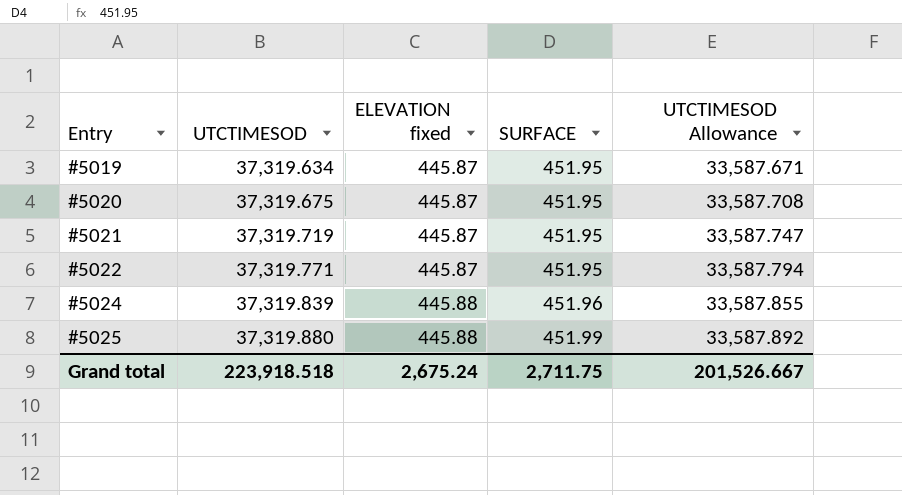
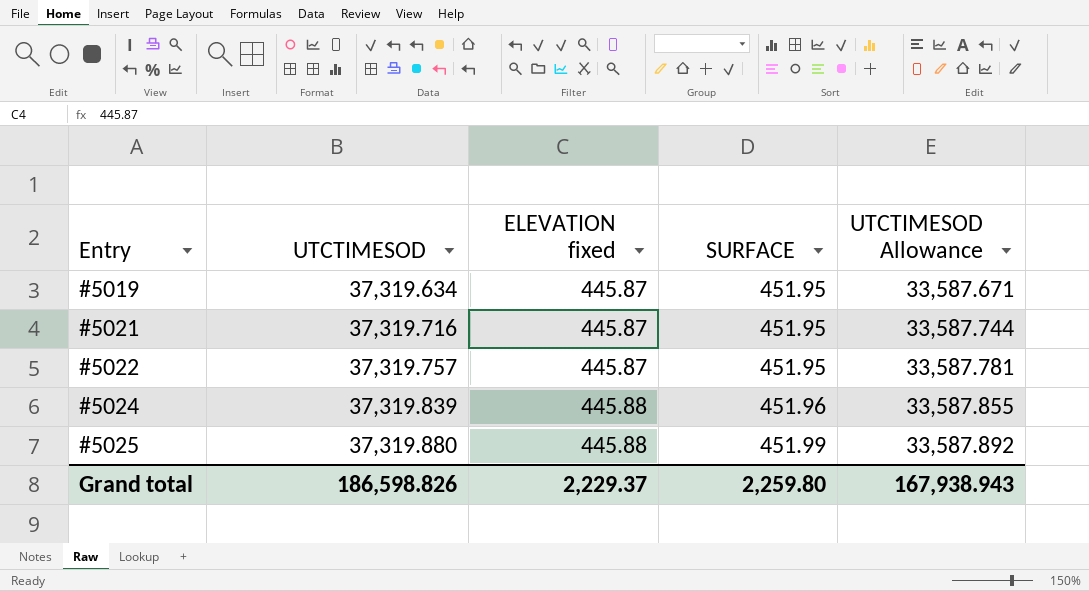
row #5020: 37,319.675 | 445.87 | 451.95 | 33,587.708 -> none
#5021 | UTCTIMESOD: 37,319.719 -> 37,319.716
#5021 | UTCTIMESOD Allowance: 33,587.747 -> 33,587.744
#5022 | UTCTIMESOD: 37,319.771 -> 37,319.757
#5022 | UTCTIMESOD Allowance: 33,587.794 -> 33,587.781
Grand total | UTCTIMESOD: 223,918.518 -> 186,598.826
Grand total | ELEVATION fixed: 2,675.24 -> 2,229.37
Grand total | SURFACE: 2,711.75 -> 2,259.80
Grand total | UTCTIMESOD Allowance: 201,526.667 -> 167,938.943

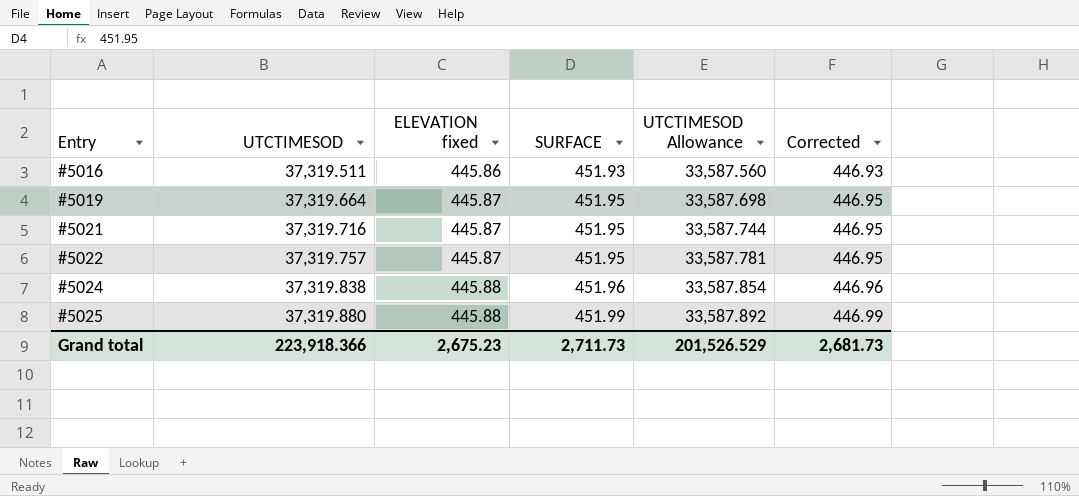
column Corrected | formula: none -> [SURFACE] - 5
row #5016: none -> 37,319.511 | 445.86 | 451.93 | 33,587.560 | 446.93
#5019 | UTCTIMESOD: 37,319.634 -> 37,319.664
#5019 | UTCTIMESOD Allowance: 33,587.671 -> 33,587.698
#5024 | UTCTIMESOD: 37,319.839 -> 37,319.838
#5024 | UTCTIMESOD Allowance: 33,587.855 -> 33,587.854
Grand total | UTCTIMESOD: 186,598.826 -> 223,918.366
Grand total | ELEVATION fixed: 2,229.37 -> 2,675.23
Grand total | SURFACE: 2,259.80 -> 2,711.73
Grand total | UTCTIMESOD Allowance: 167,938.943 -> 201,526.529

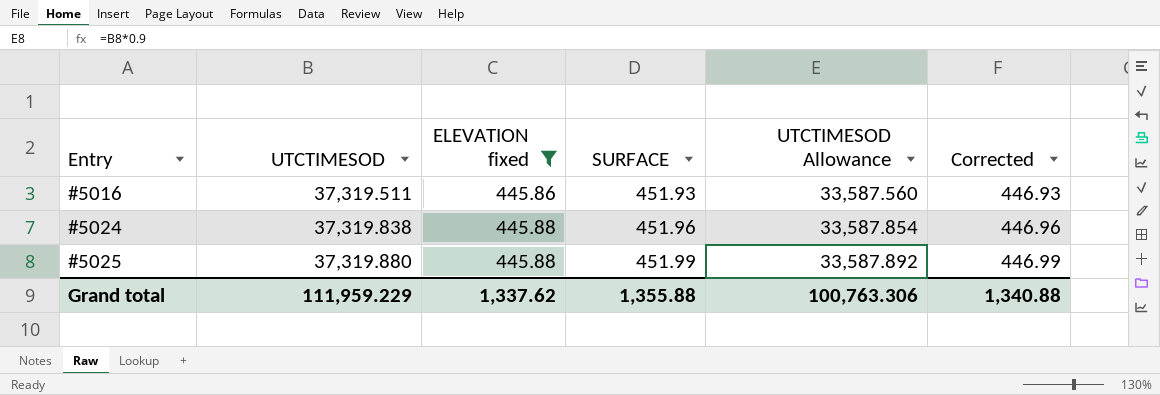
filter: none -> ELEVATION fixed != 445.87
Grand total | UTCTIMESOD: 223,918.366 -> 111,959.229
Grand total | ELEVATION fixed: 2,675.23 -> 1,337.62
Grand total | SURFACE: 2,711.73 -> 1,355.88
Grand total | UTCTIMESOD Allowance: 201,526.529 -> 100,763.306
Grand total | Corrected: 2,681.73 -> 1,340.88

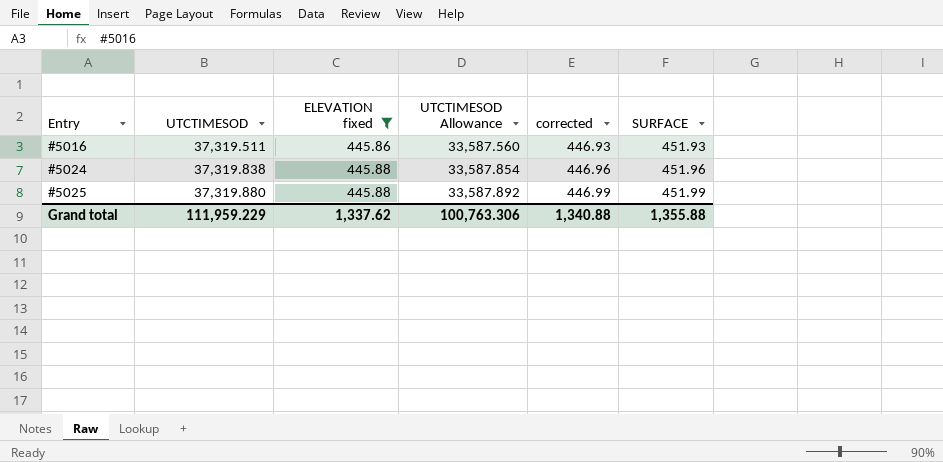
column name: Corrected -> corrected
column SURFACE | position: 4 -> 6

